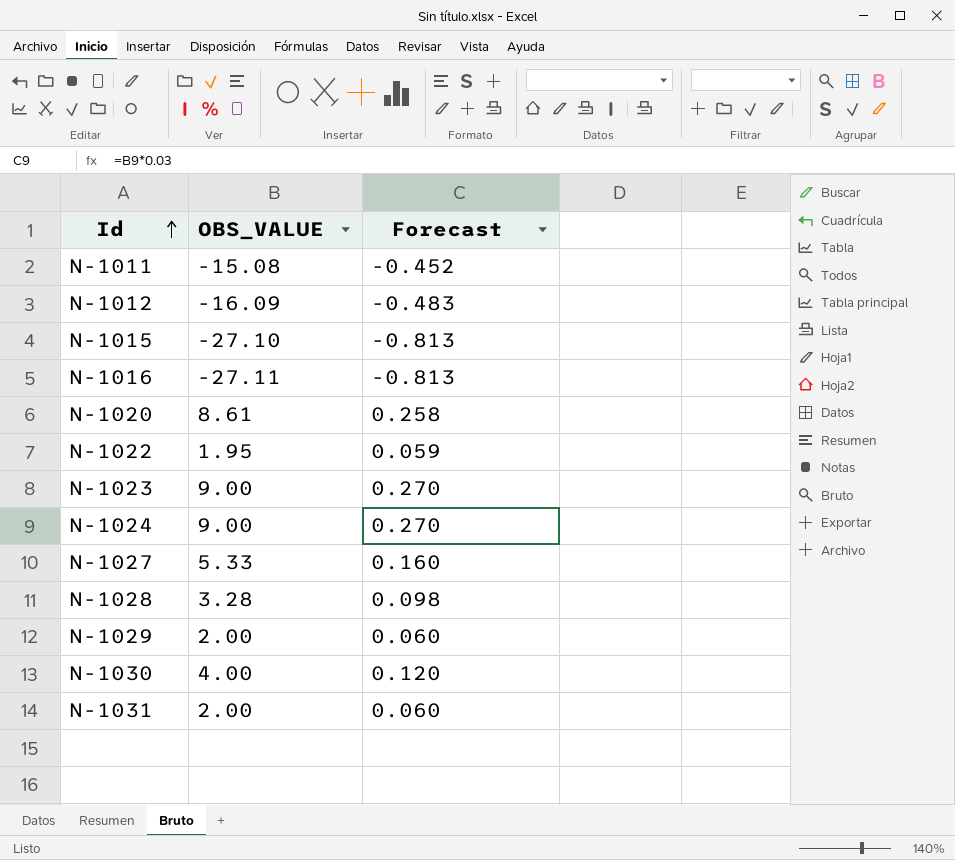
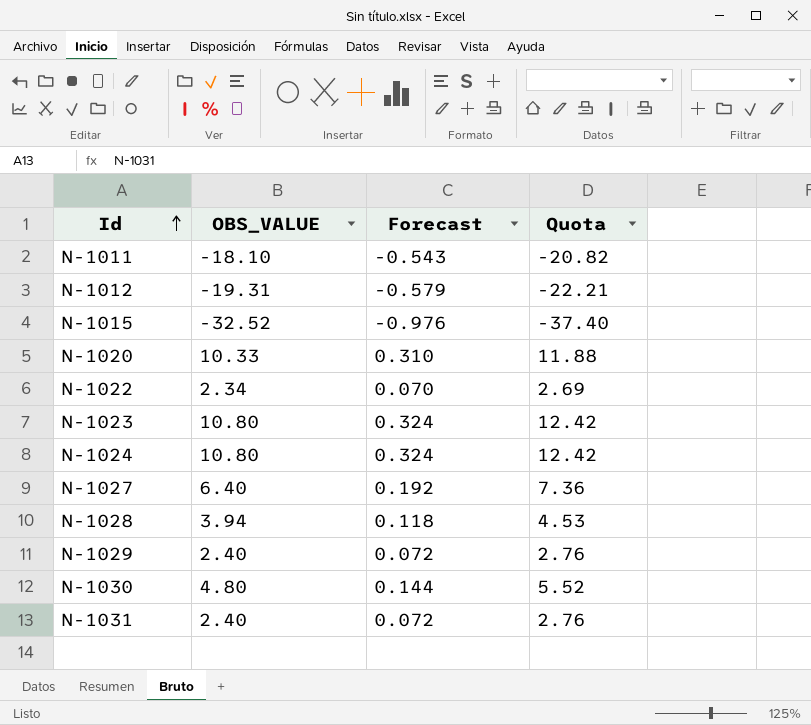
column Quota | formula: none -> [OBS_VALUE] * 1.15
row N-1016: -27.11 | -0.813 -> none
N-1011 | OBS_VALUE: -15.08 -> -18.10
N-1011 | Forecast: -0.452 -> -0.543
N-1012 | OBS_VALUE: -16.09 -> -19.31
N-1012 | Forecast: -0.483 -> -0.579
N-1015 | OBS_VALUE: -27.10 -> -32.52
N-1015 | Forecast: -0.813 -> -0.976
N-1020 | OBS_VALUE: 8.61 -> 10.33
N-1020 | Forecast: 0.258 -> 0.310
N-1022 | OBS_VALUE: 1.95 -> 2.34
N-1022 | Forecast: 0.059 -> 0.070
N-1023 | OBS_VALUE: 9.00 -> 10.80
N-1023 | Forecast: 0.270 -> 0.324
N-1024 | OBS_VALUE: 9.00 -> 10.80
N-1024 | Forecast: 0.270 -> 0.324
N-1027 | OBS_VALUE: 5.33 -> 6.40
N-1027 | Forecast: 0.160 -> 0.192
N-1028 | OBS_VALUE: 3.28 -> 3.94
N-1028 | Forecast: 0.098 -> 0.118
N-1029 | OBS_VALUE: 2.00 -> 2.40
N-1029 | Forecast: 0.060 -> 0.072
N-1030 | OBS_VALUE: 4.00 -> 4.80
N-1030 | Forecast: 0.120 -> 0.144
N-1031 | OBS_VALUE: 2.00 -> 2.40
N-1031 | Forecast: 0.060 -> 0.072

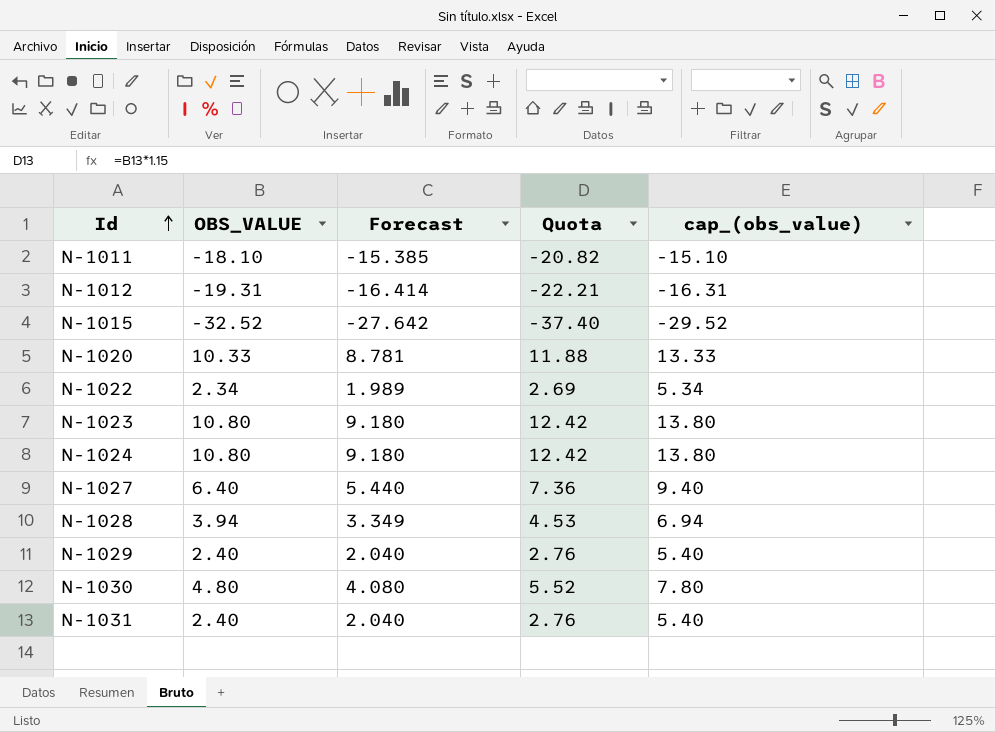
column Forecast | formula: [OBS_VALUE] * 0.03 -> [OBS_VALUE] * 0.85
column cap_(obs_value) | formula: none -> [OBS_VALUE] + 3

